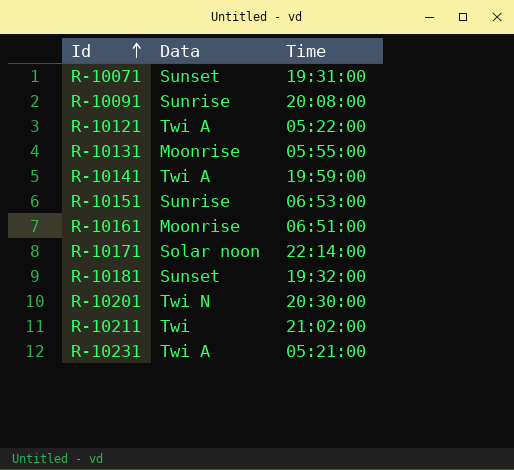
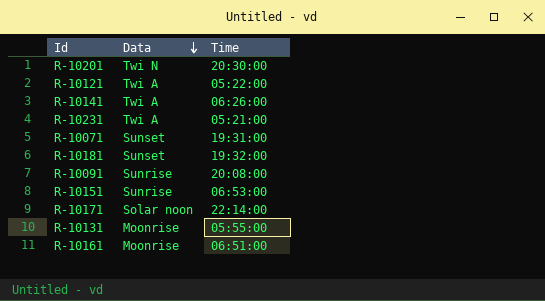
row order: Id ascending -> Data descending
row R-10211: Twi | 21:02:00 -> none
R-10141 | Time: 19:59:00 -> 06:26:00

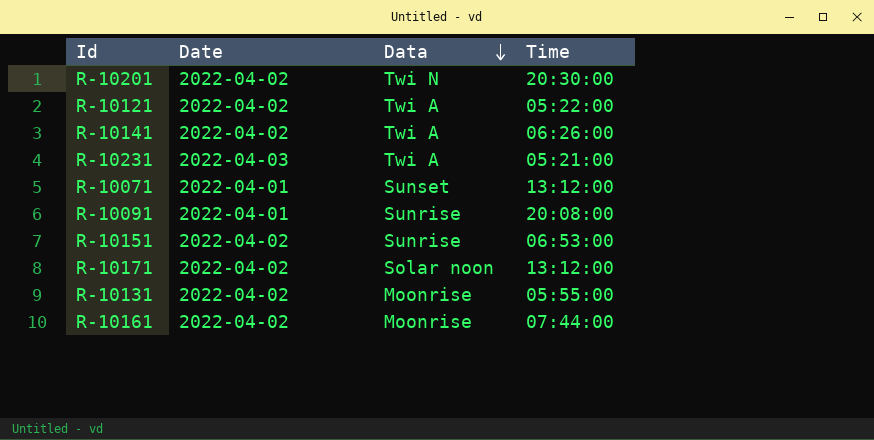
column Date | position: none -> 2
row R-10181: Sunset | 19:32:00 -> none
R-10071 | Time: 19:31:00 -> 13:12:00
R-10171 | Time: 22:14:00 -> 13:12:00
R-10161 | Time: 06:51:00 -> 07:44:00

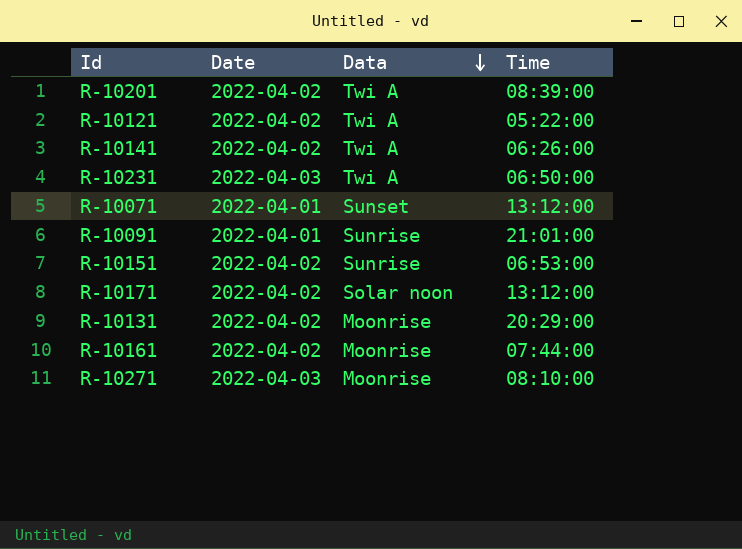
R-10201 | Data: Twi N -> Twi A
R-10201 | Time: 20:30:00 -> 08:39:00
R-10231 | Time: 05:21:00 -> 06:50:00
R-10091 | Time: 20:08:00 -> 21:01:00
R-10131 | Time: 05:55:00 -> 20:29:00
row R-10271: none -> 2022-04-03 | Moonrise | 08:10:00

